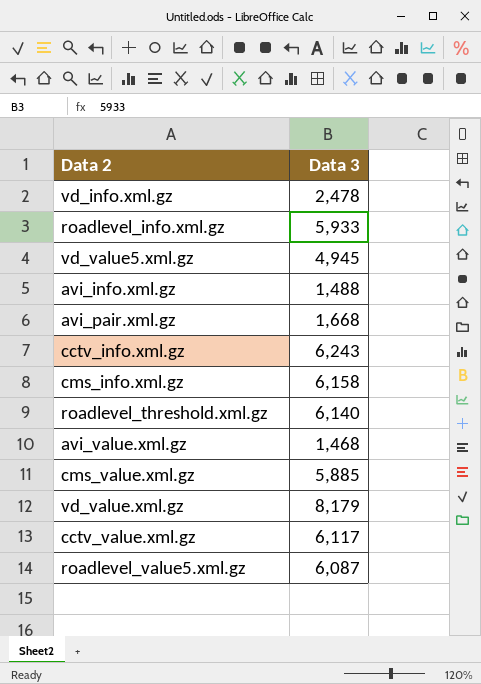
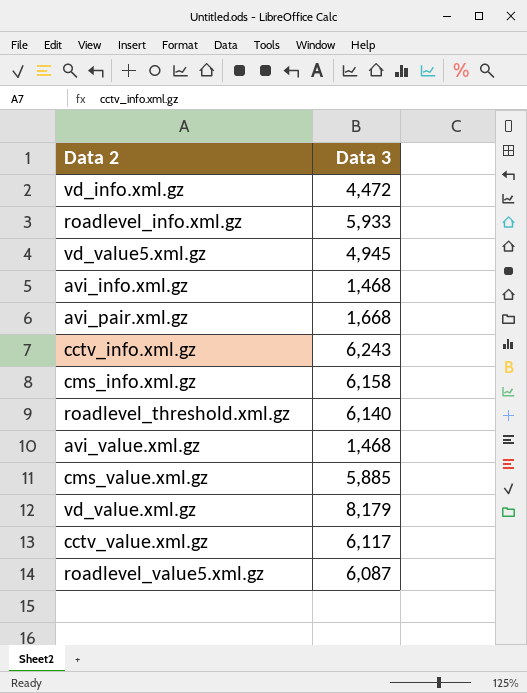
vd_info.xml.gz | Data 3: 2,478 -> 4,472
avi_info.xml.gz | Data 3: 1,488 -> 1,468

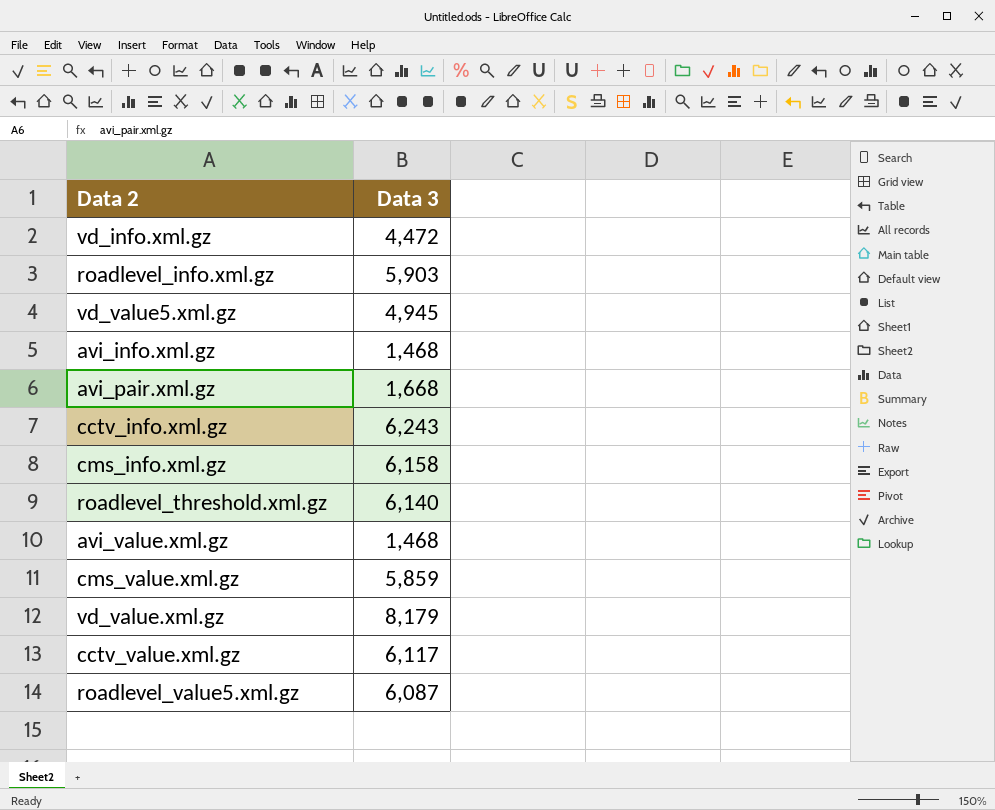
roadlevel_info.xml.gz | Data 3: 5,933 -> 5,903
cms_value.xml.gz | Data 3: 5,885 -> 5,859

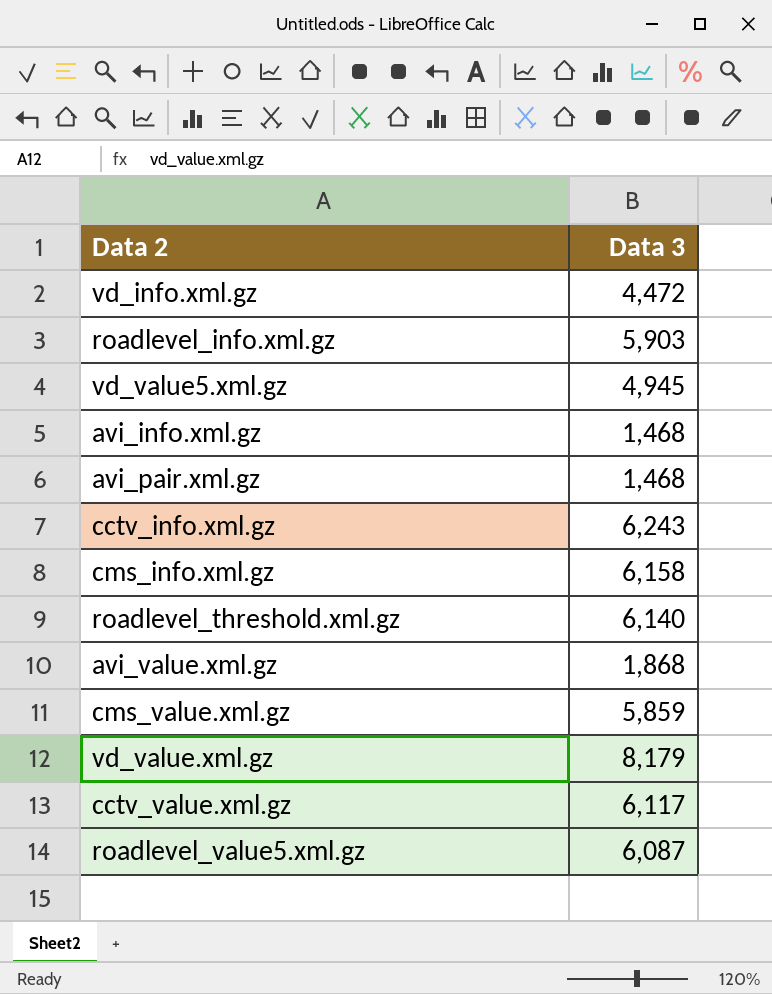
avi_pair.xml.gz | Data 3: 1,668 -> 1,468
avi_value.xml.gz | Data 3: 1,468 -> 1,868

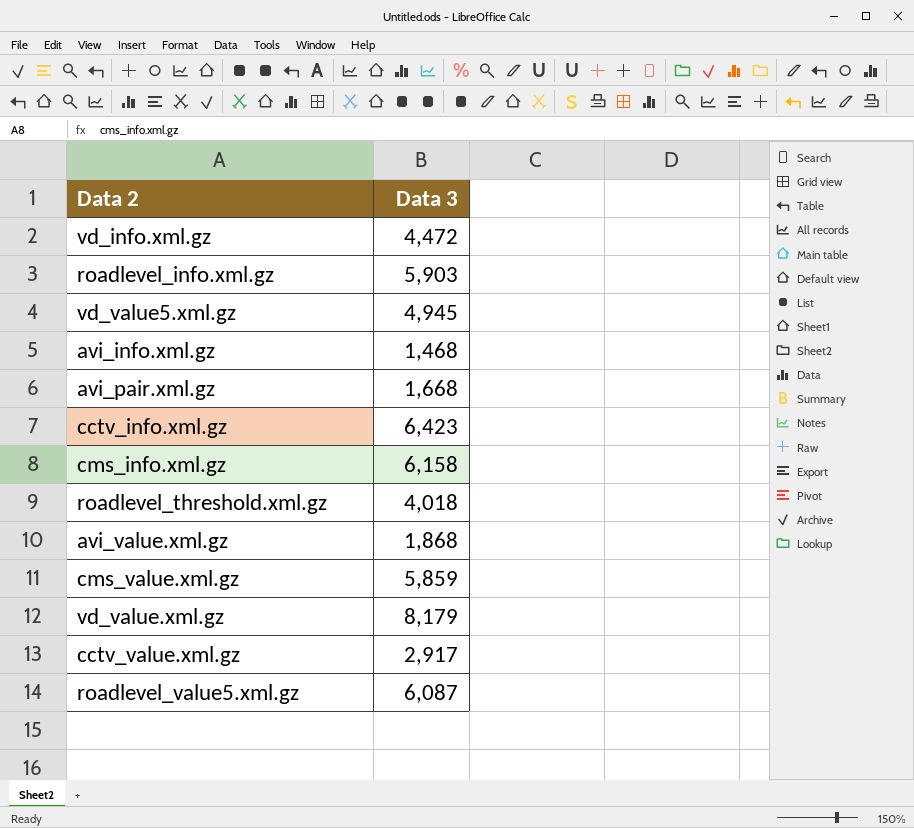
avi_pair.xml.gz | Data 3: 1,468 -> 1,668
cctv_info.xml.gz | Data 3: 6,243 -> 6,423
roadlevel_threshold.xml.gz | Data 3: 6,140 -> 4,018
cctv_value.xml.gz | Data 3: 6,117 -> 2,917

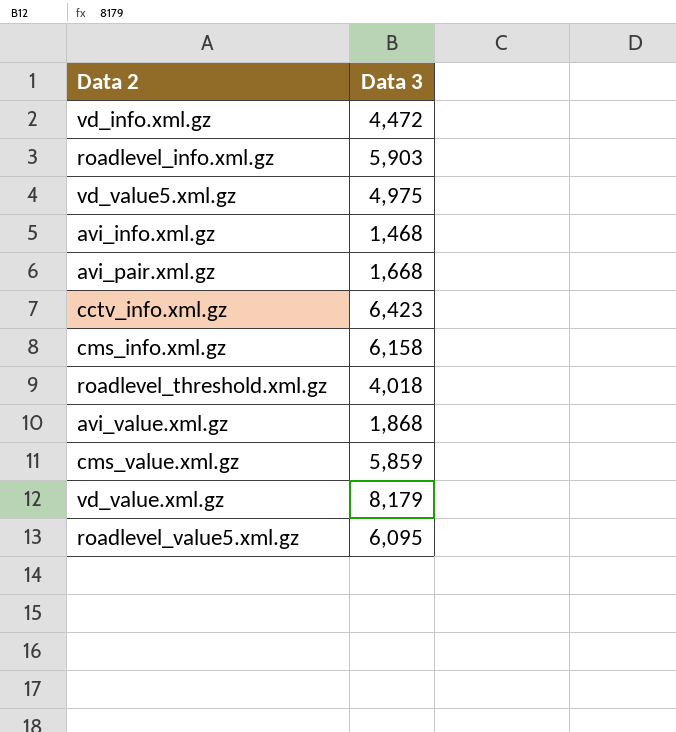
row cctv_value.xml.gz: 2,917 -> none
vd_value5.xml.gz | Data 3: 4,945 -> 4,975
roadlevel_value5.xml.gz | Data 3: 6,087 -> 6,095

